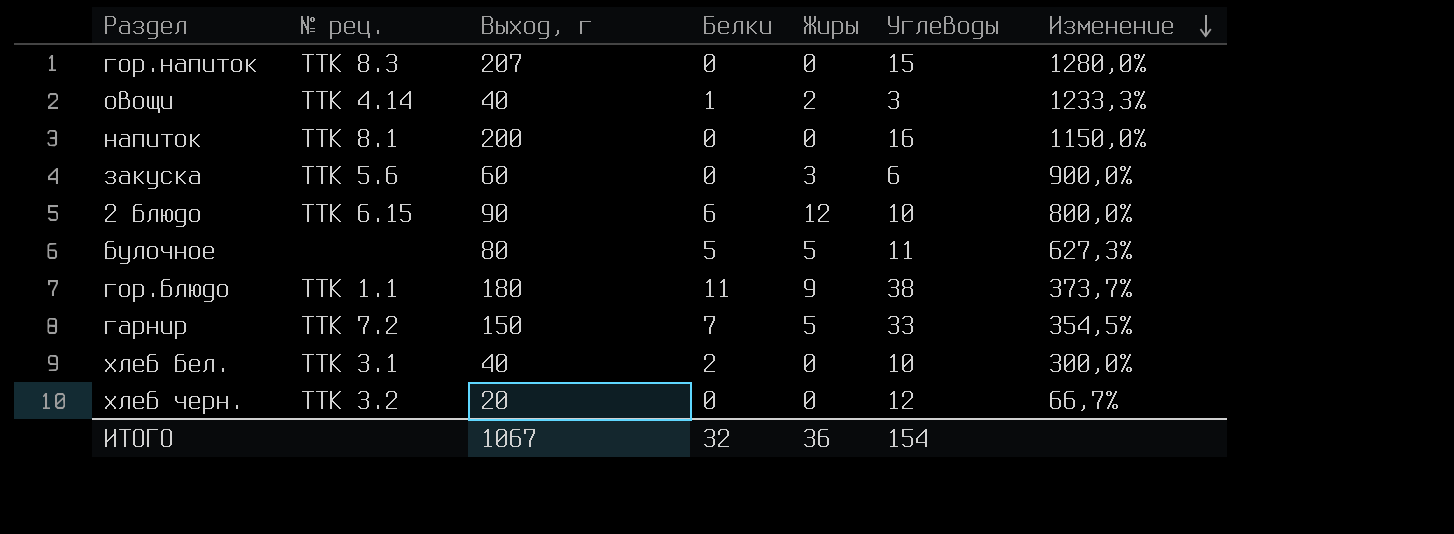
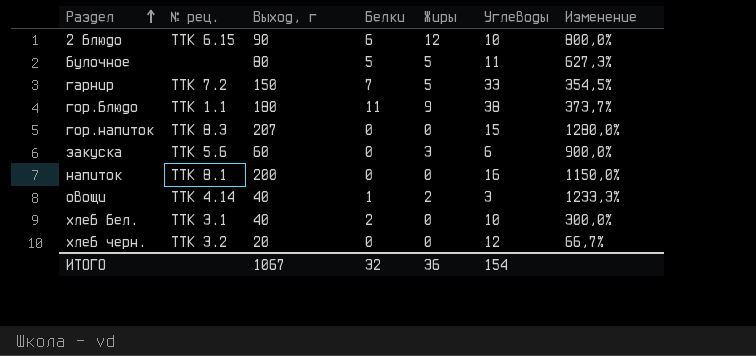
row order: Изменение descending -> Раздел ascending

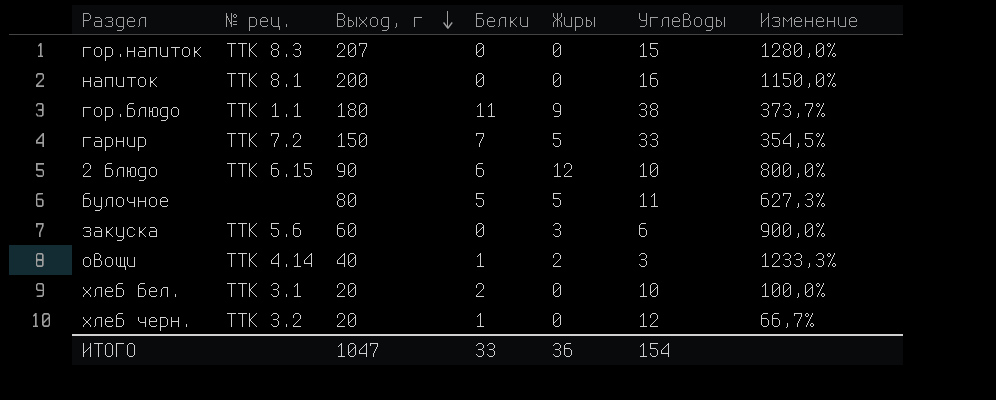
row order: Раздел ascending -> Выход, г descending
хлеб бел. | Выход, г: 40 -> 20
хлеб бел. | Изменение: 300,0% -> 100,0%
хлеб черн. | Белки: 0 -> 1
ИТОГО | Выход, г: 1067 -> 1047
ИТОГО | Белки: 32 -> 33

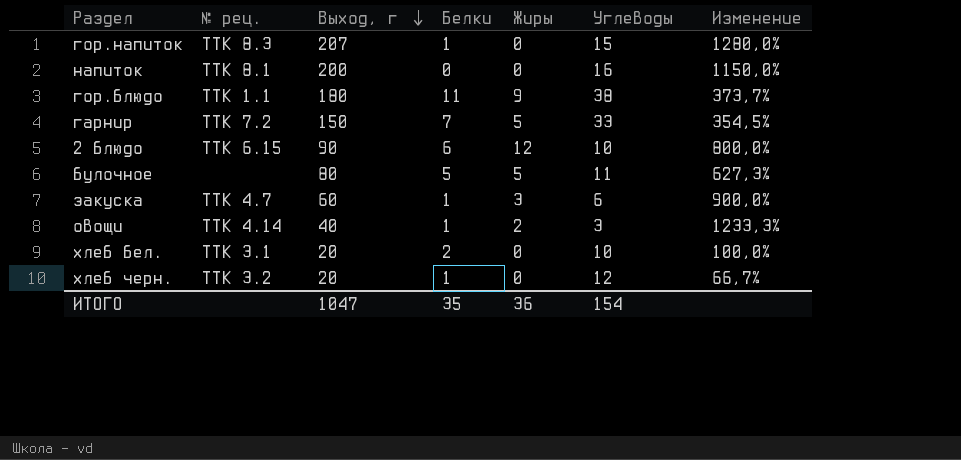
гор.напиток | Белки: 0 -> 1
закуска | № рец.: ТТК 5.6 -> ТТК 4.7
закуска | Белки: 0 -> 1
ИТОГО | Белки: 33 -> 35

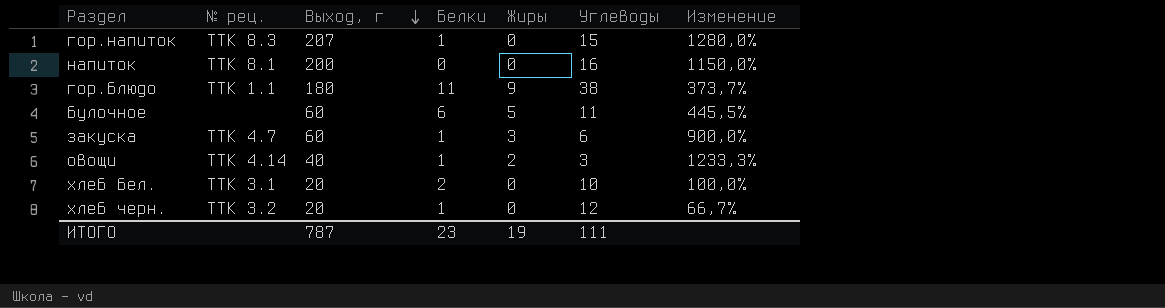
row гарнир: ТТК 7.2 | 150 | 7 | 5 | 33 | 354,5% -> none
row 2 блюдо: ТТК 6.15 | 90 | 6 | 12 | 10 | 800,0% -> none
булочное | Выход, г: 80 -> 60
булочное | Белки: 5 -> 6
булочное | Изменение: 627,3% -> 445,5%
ИТОГО | Выход, г: 1047 -> 787
ИТОГО | Белки: 35 -> 23
ИТОГО | Жиры: 36 -> 19
ИТОГО | Углеводы: 154 -> 111

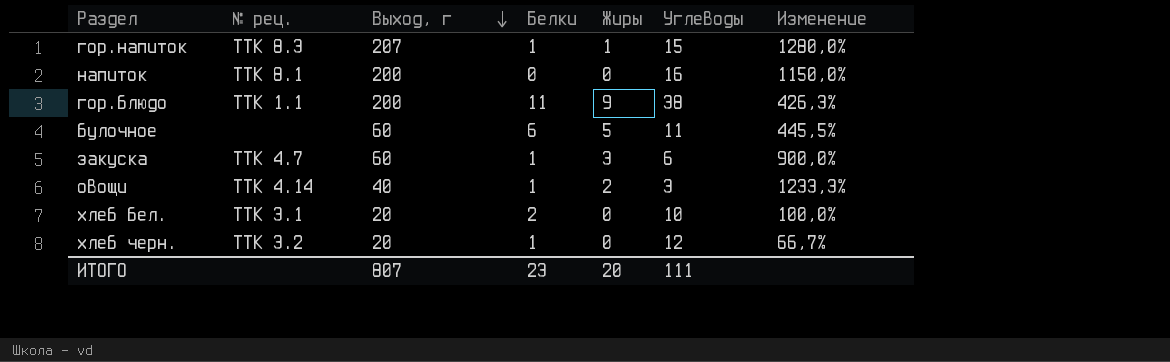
гор.напиток | Жиры: 0 -> 1
гор.блюдо | Выход, г: 180 -> 200
гор.блюдо | Изменение: 373,7% -> 426,3%
ИТОГО | Выход, г: 787 -> 807
ИТОГО | Жиры: 19 -> 20

